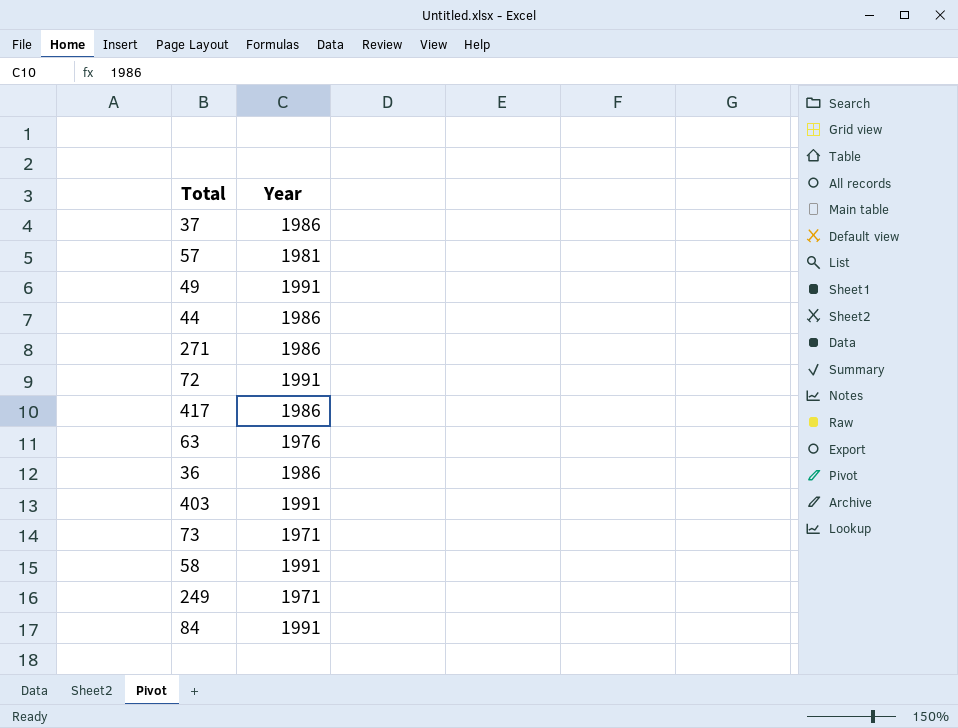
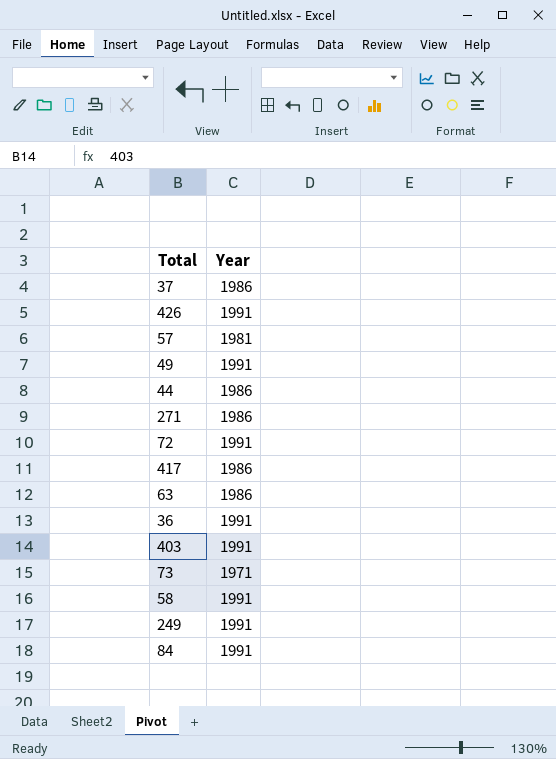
row 426: none -> 1991
63 | Year: 1976 -> 1986
36 | Year: 1986 -> 1991
249 | Year: 1971 -> 1991

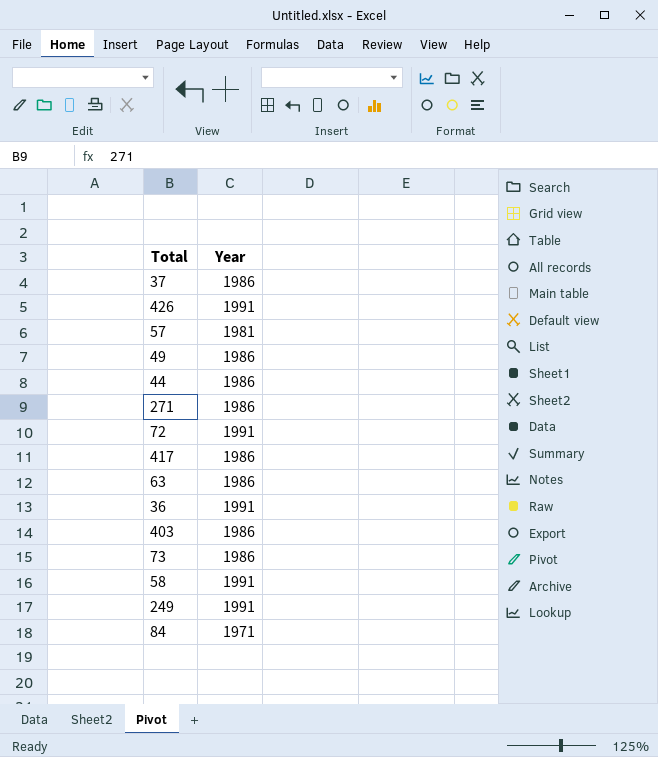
49 | Year: 1991 -> 1986
403 | Year: 1991 -> 1986
73 | Year: 1971 -> 1986
84 | Year: 1991 -> 1971

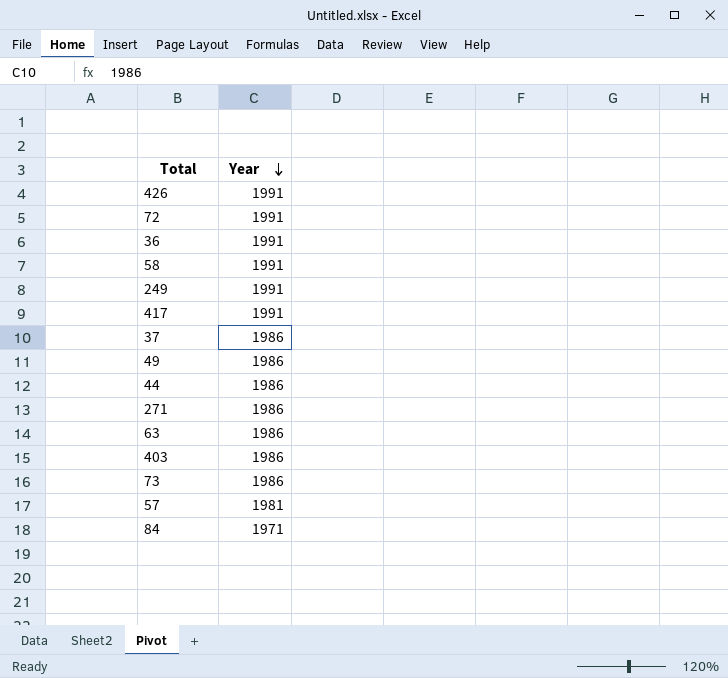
row order: none -> Year descending
417 | Year: 1986 -> 1991

